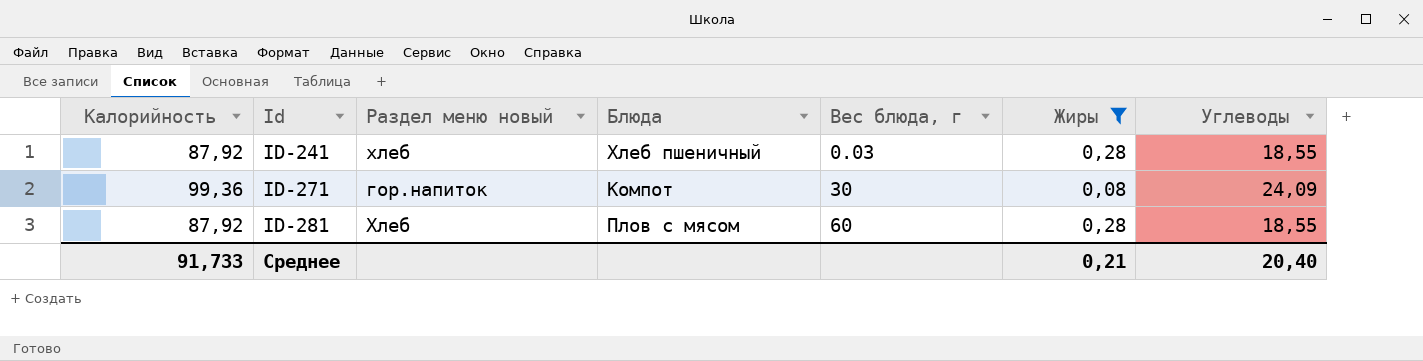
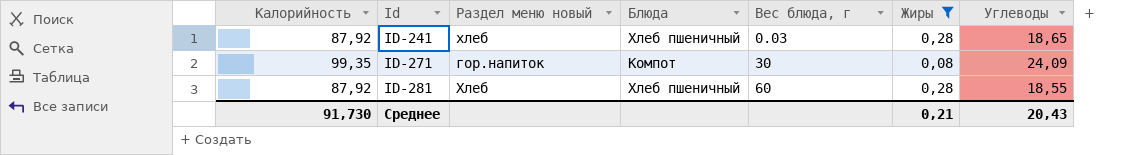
ID-241 | Углеводы: 18,55 -> 18,65
ID-271 | Калорийность: 99,36 -> 99,35
ID-281 | Блюда: Плов с мясом -> Хлеб пшеничный
Среднее | Калорийность: 91,733 -> 91,730
Среднее | Углеводы: 20,40 -> 20,43

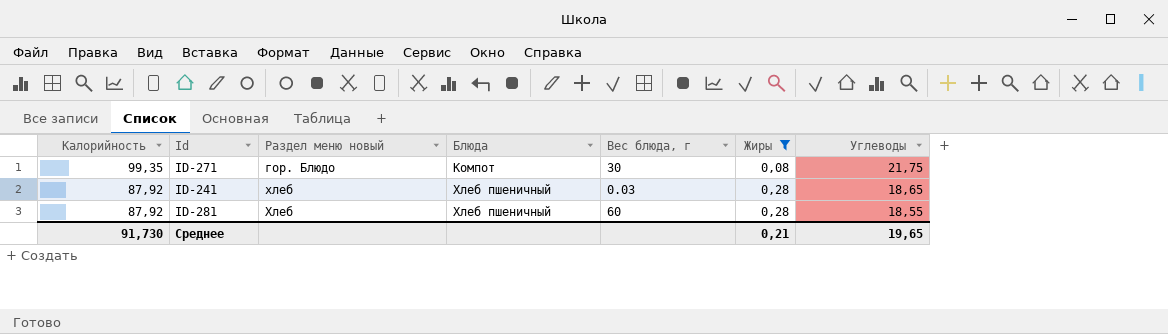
row order: Id ascending -> Калорийность descending
ID-271 | Раздел меню новый: гор.напиток -> гор. Блюдо
ID-271 | Углеводы: 24,09 -> 21,75
Среднее | Углеводы: 20,43 -> 19,65

